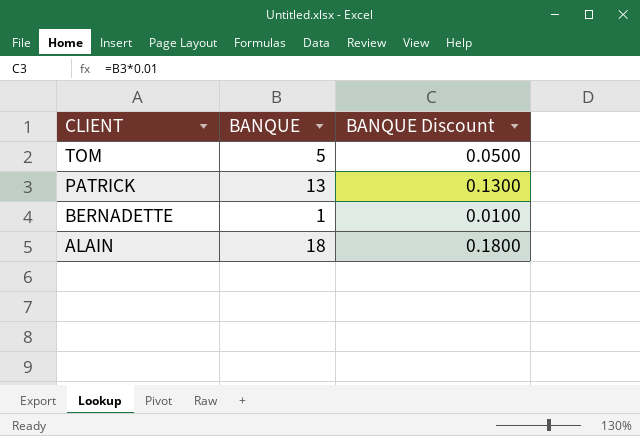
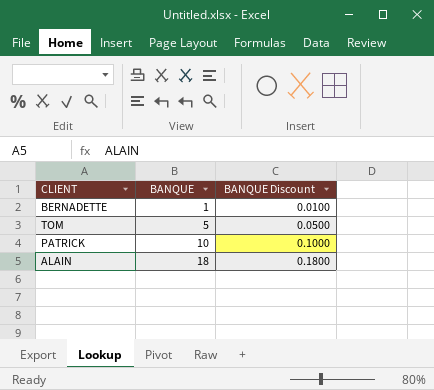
row order: CLIENT descending -> BANQUE ascending
PATRICK | BANQUE: 13 -> 10
PATRICK | BANQUE Discount: 0.1300 -> 0.1000

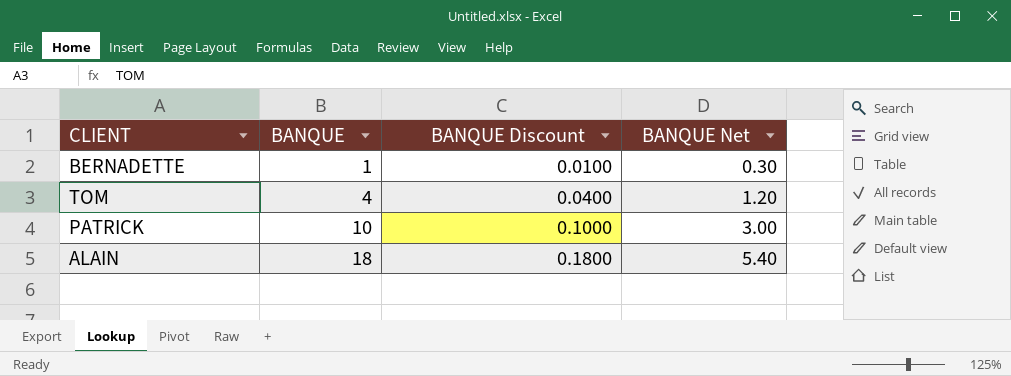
column BANQUE Net | formula: none -> [BANQUE] * 0.3
TOM | BANQUE: 5 -> 4
TOM | BANQUE Discount: 0.0500 -> 0.0400

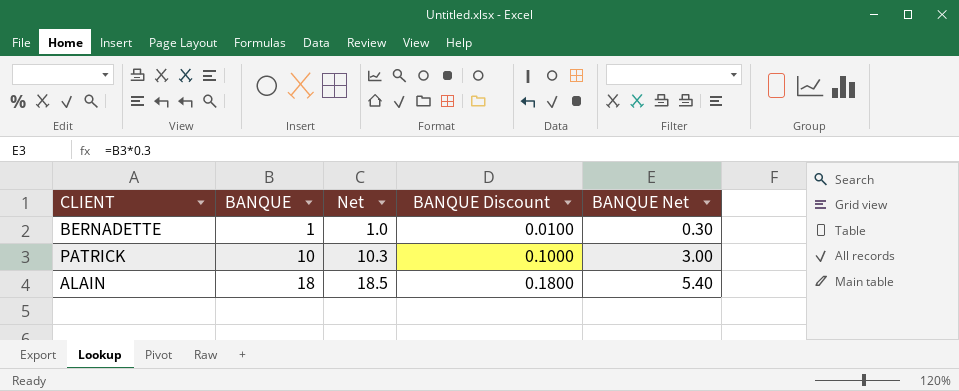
column Net | formula: none -> [BANQUE] * 1.03
row TOM: 4 | 0.0400 | 1.20 -> none

